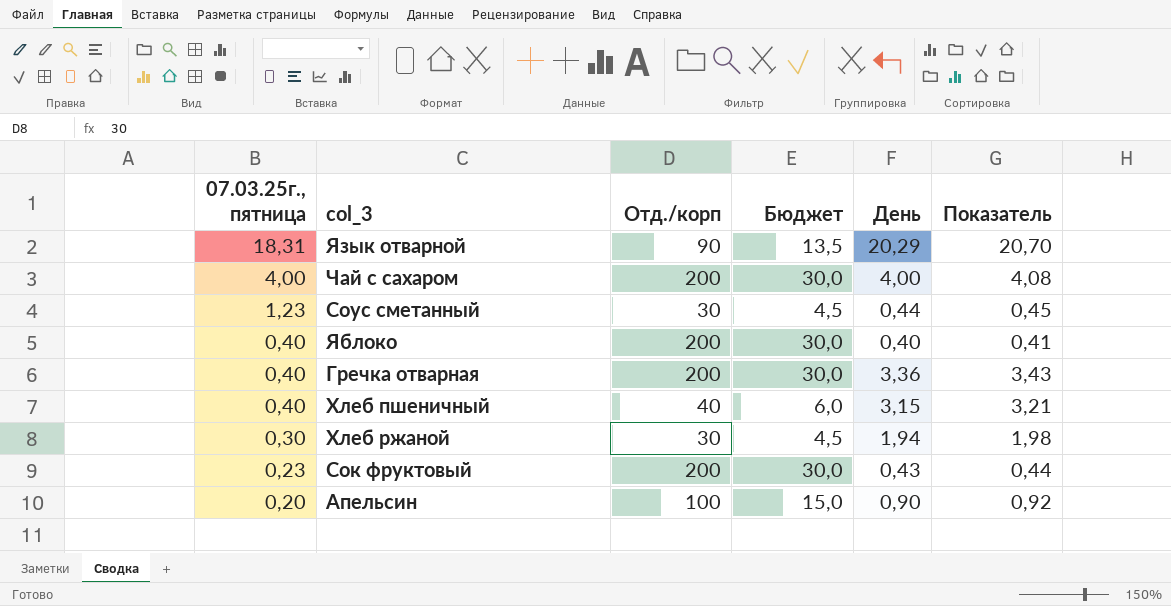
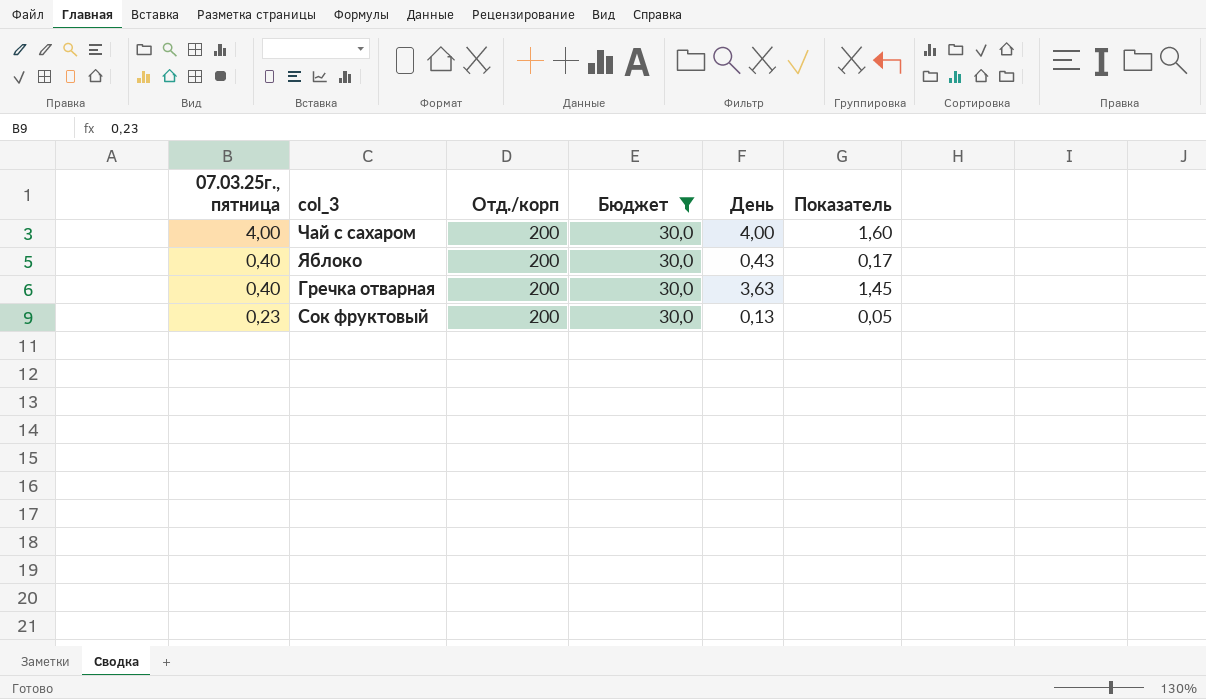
filter: none -> Бюджет = 30,0
column Показатель | formula: [День] * 1,02 -> [День] * 0,4
Яблоко | День: 0,40 -> 0,43
Гречка отварная | День: 3,36 -> 3,63
Сок фруктовый | День: 0,43 -> 0,13

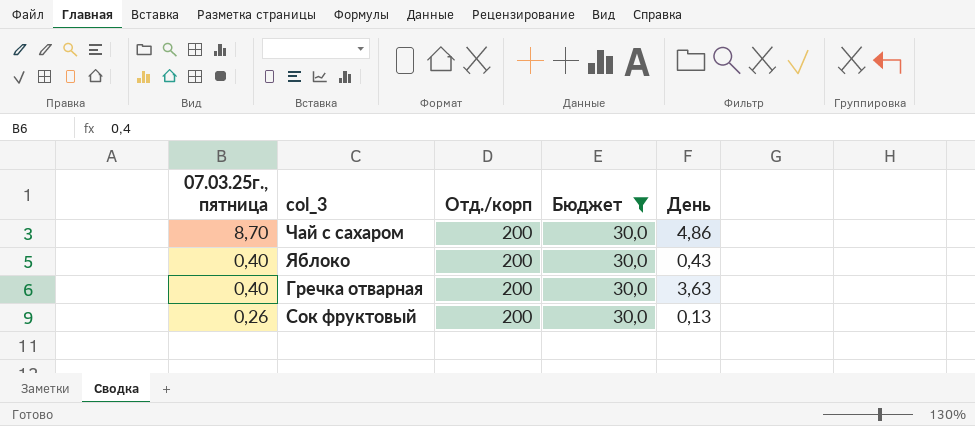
column Показатель | formula: [День] * 0,4 -> none
Чай с сахаром | 07.03.25г., пятница: 4,00 -> 8,70
Чай с сахаром | День: 4,00 -> 4,86
Сок фруктовый | 07.03.25г., пятница: 0,23 -> 0,26

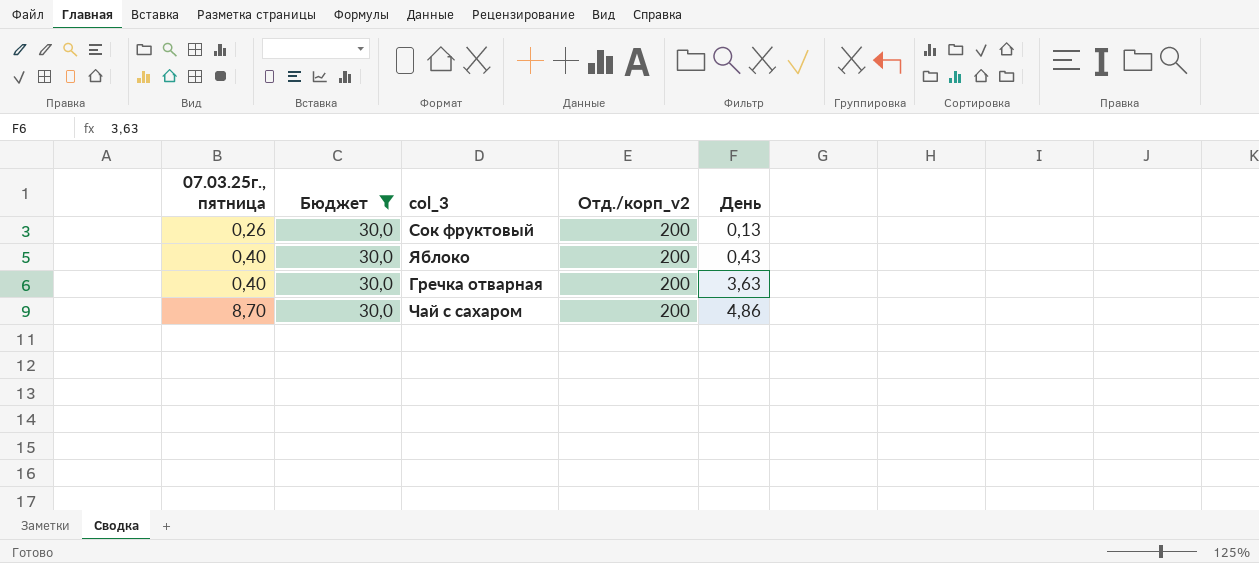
row order: 07.03.25г., пятница descending -> 07.03.25г., пятница ascending
column Бюджет | position: 4 -> 2
column name: Отд./корп -> Отд./корп_v2

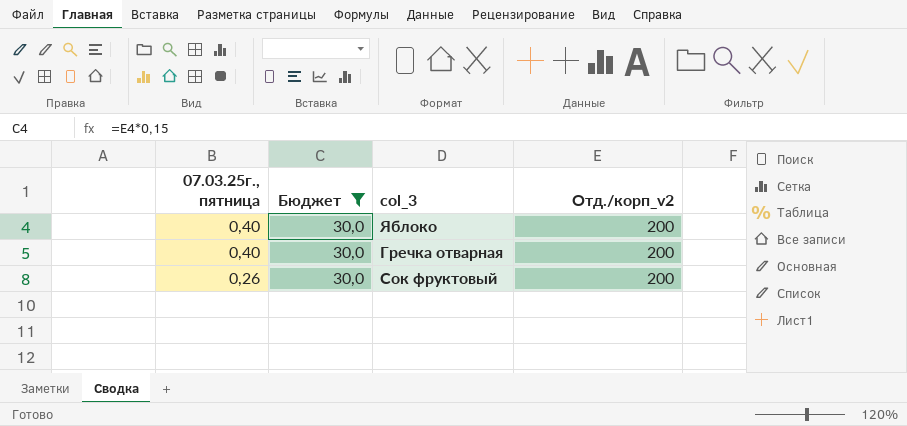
row order: 07.03.25г., пятница ascending -> 07.03.25г., пятница descending
column День | position: 5 -> none
row Чай с сахаром: 8,70 | 30,0 | 200 | 4,86 -> none

